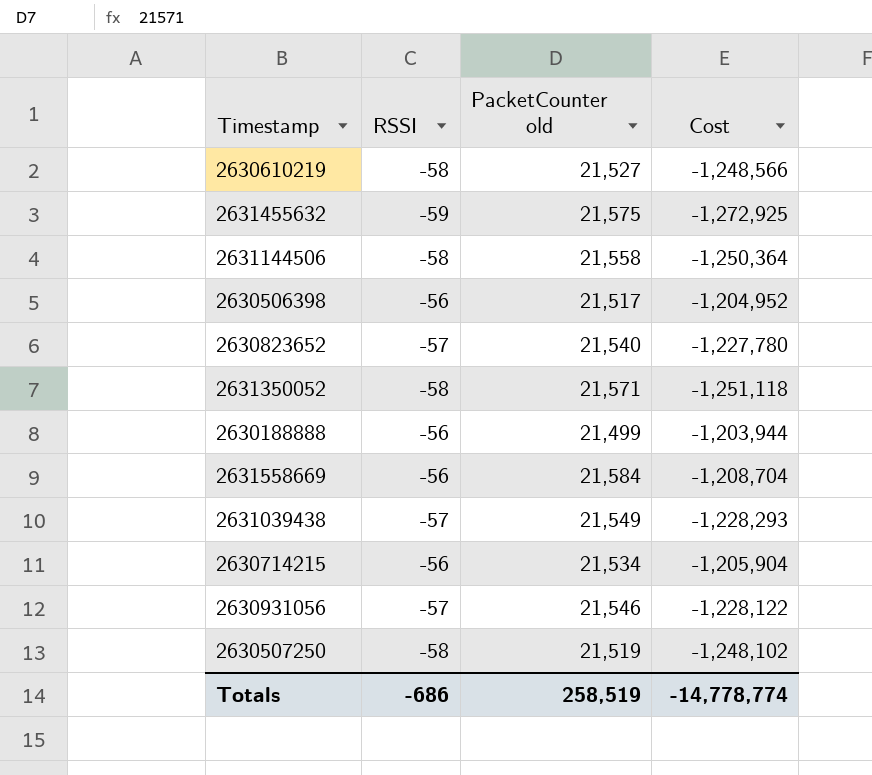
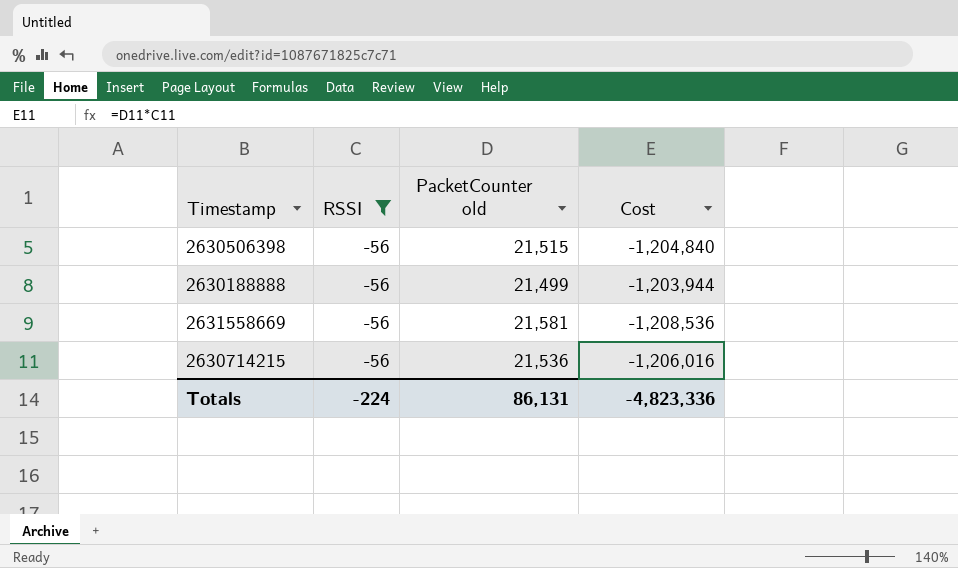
filter: none -> RSSI = -56
2630506398 | PacketCounter old: 21,517 -> 21,515
2630506398 | Cost: -1,204,952 -> -1,204,840
2631558669 | PacketCounter old: 21,584 -> 21,581
2631558669 | Cost: -1,208,704 -> -1,208,536
2630714215 | PacketCounter old: 21,534 -> 21,536
2630714215 | Cost: -1,205,904 -> -1,206,016
Totals | RSSI: -686 -> -224
Totals | PacketCounter old: 258,519 -> 86,131
Totals | Cost: -14,778,774 -> -4,823,336

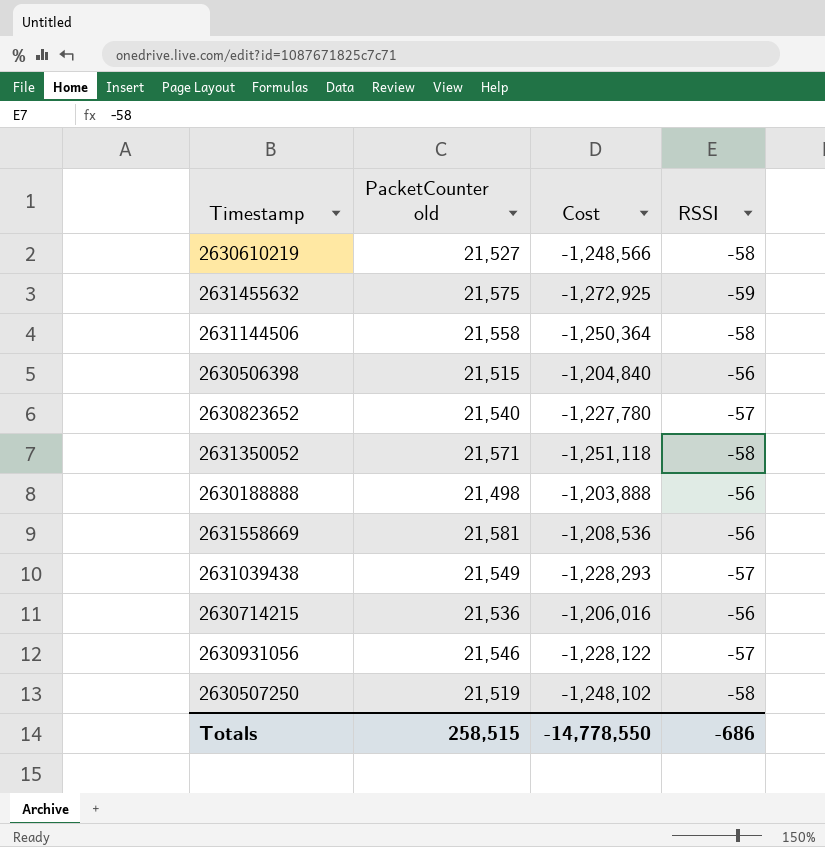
filter: RSSI = -56 -> none
column RSSI | position: 2 -> 4
2630188888 | PacketCounter old: 21,499 -> 21,498
2630188888 | Cost: -1,203,944 -> -1,203,888
Totals | PacketCounter old: 86,131 -> 258,515
Totals | Cost: -4,823,336 -> -14,778,550
Totals | RSSI: -224 -> -686

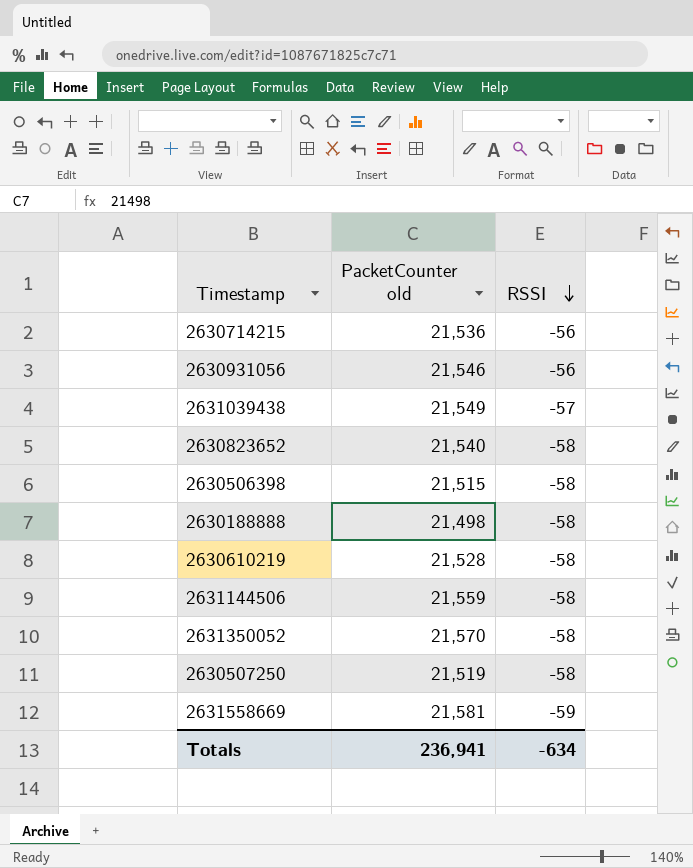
row order: none -> RSSI descending
column Cost | formula: [PacketCounter old] * [RSSI] -> none
row 2631455632: 21,575 | -1,272,925 | -59 -> none
2630931056 | RSSI: -57 -> -56
2630823652 | RSSI: -57 -> -58
2630506398 | RSSI: -56 -> -58
2630188888 | RSSI: -56 -> -58
2630610219 | PacketCounter old: 21,527 -> 21,528
2631144506 | PacketCounter old: 21,558 -> 21,559
2631350052 | PacketCounter old: 21,571 -> 21,570
2631558669 | RSSI: -56 -> -59
Totals | PacketCounter old: 258,515 -> 236,941
Totals | RSSI: -686 -> -634

